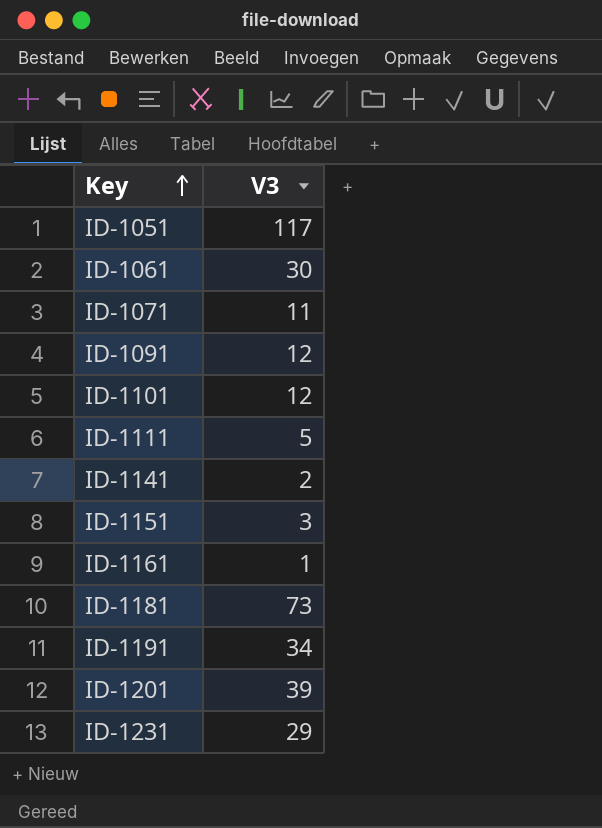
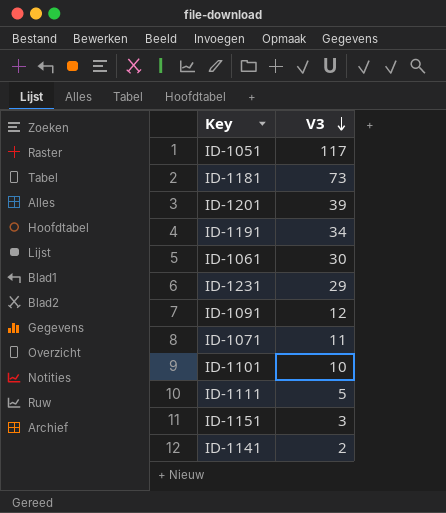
row order: Key ascending -> V3 descending
row ID-1161: 1 -> none
ID-1101 | V3: 12 -> 10

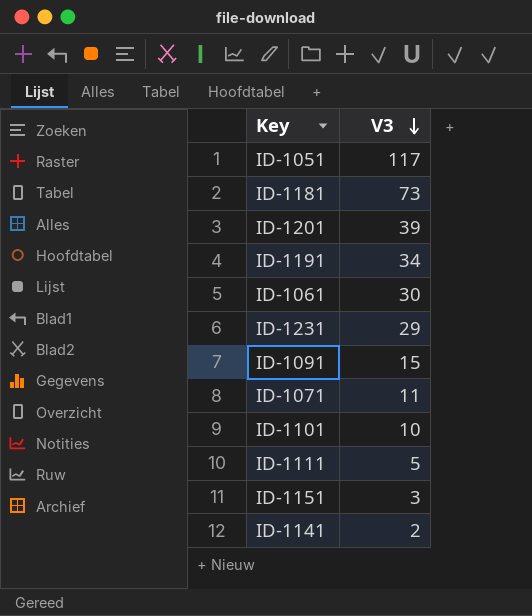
ID-1091 | V3: 12 -> 15

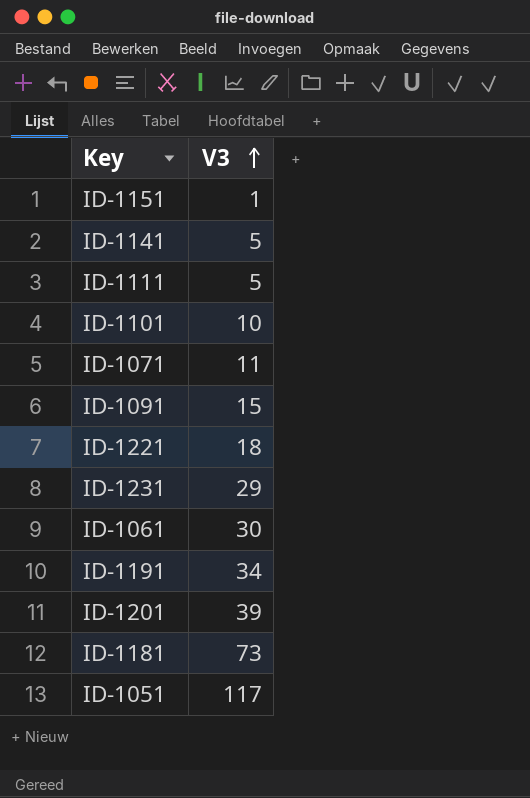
row order: V3 descending -> V3 ascending
ID-1151 | V3: 3 -> 1
ID-1141 | V3: 2 -> 5
row ID-1221: none -> 18

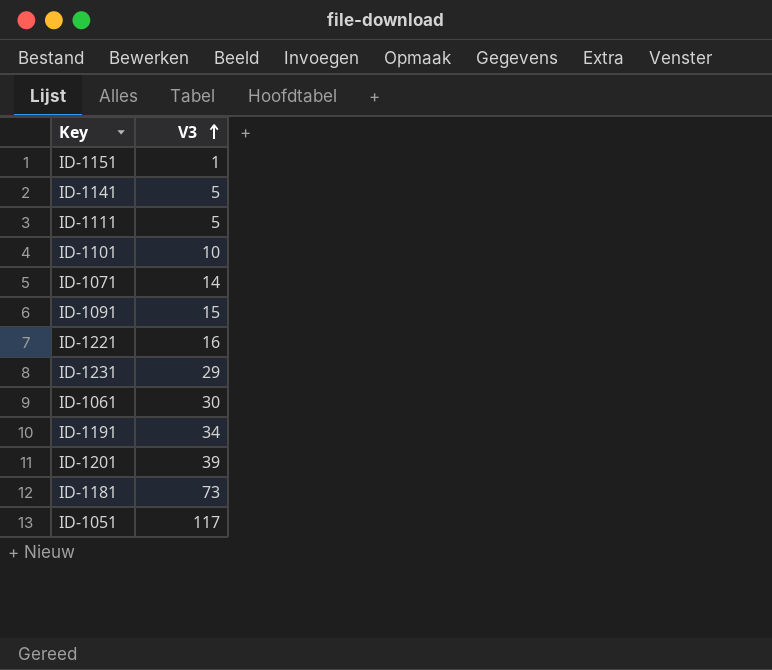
ID-1071 | V3: 11 -> 14
ID-1221 | V3: 18 -> 16

